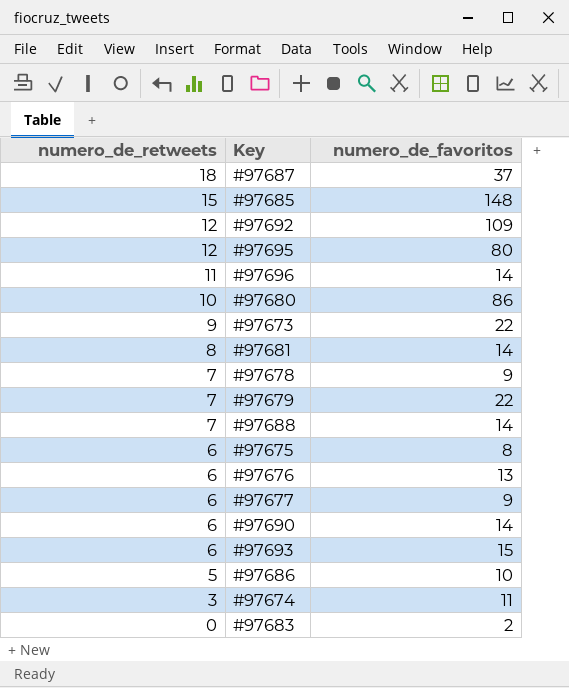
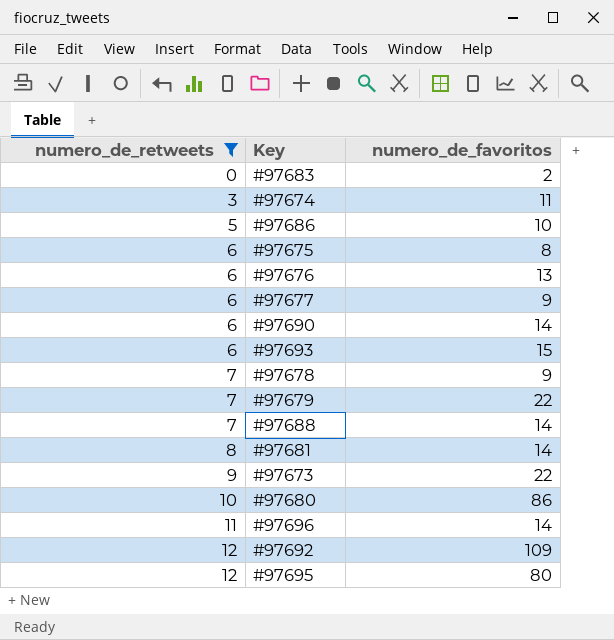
filter: none -> numero_de_retweets <= 12
row order: numero_de_retweets descending -> numero_de_retweets ascending

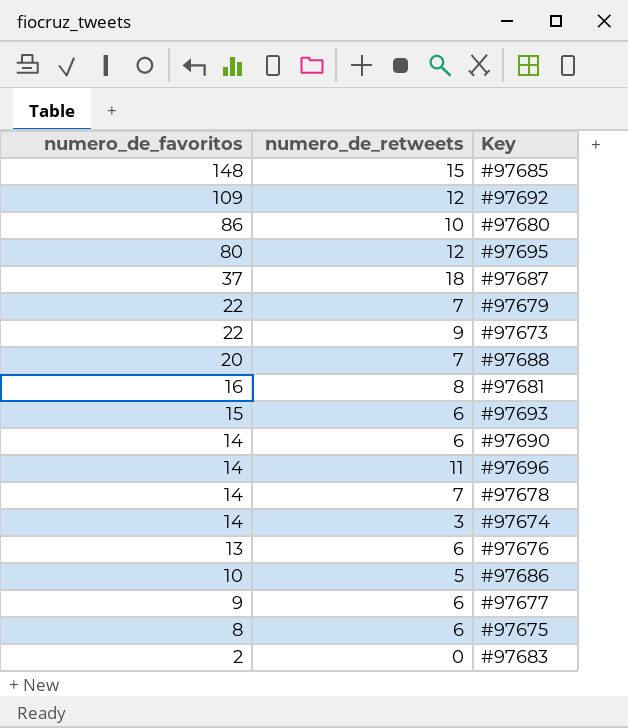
filter: numero_de_retweets <= 12 -> none
row order: numero_de_retweets ascending -> numero_de_favoritos descending
column numero_de_favoritos | position: 3 -> 1
#97688 | numero_de_favoritos: 14 -> 20
#97681 | numero_de_favoritos: 14 -> 16
#97678 | numero_de_favoritos: 9 -> 14
#97674 | numero_de_favoritos: 11 -> 14

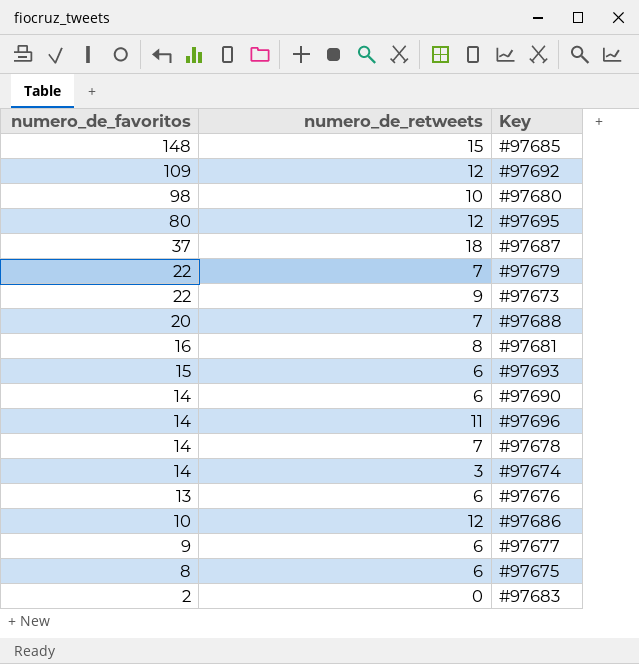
#97680 | numero_de_favoritos: 86 -> 98
#97686 | numero_de_retweets: 5 -> 12

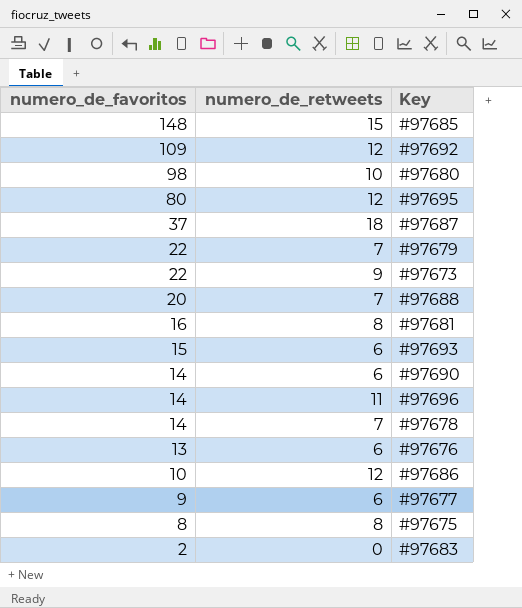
row #97674: 14 | 3 -> none
#97675 | numero_de_retweets: 6 -> 8

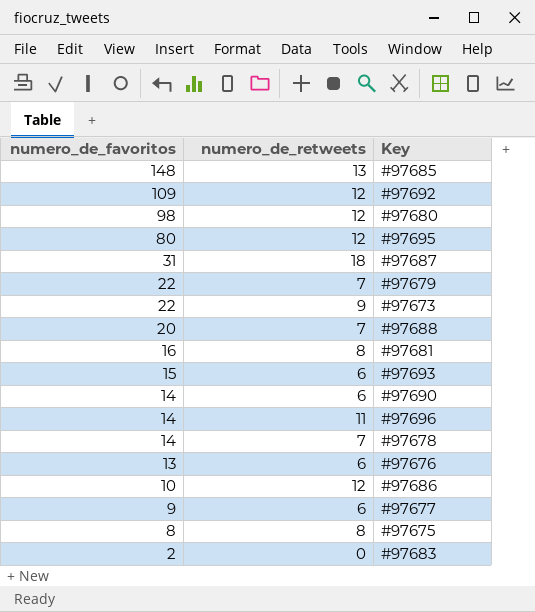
#97685 | numero_de_retweets: 15 -> 13
#97680 | numero_de_retweets: 10 -> 12
#97687 | numero_de_favoritos: 37 -> 31

